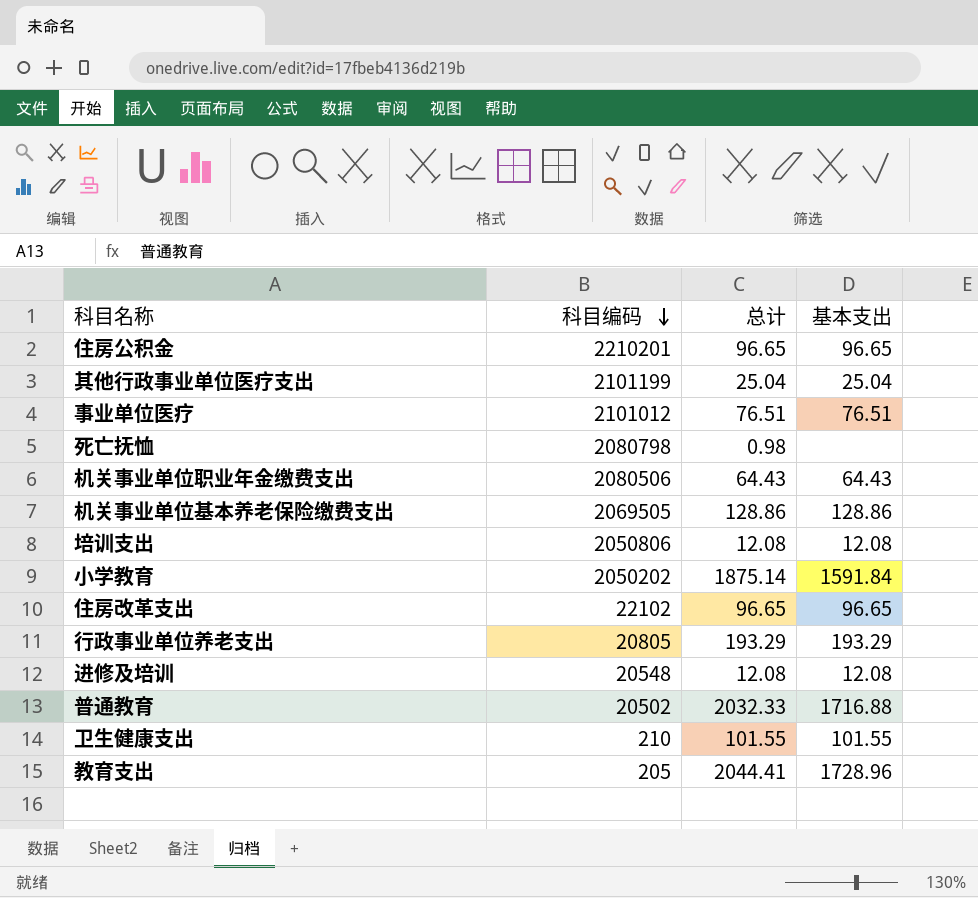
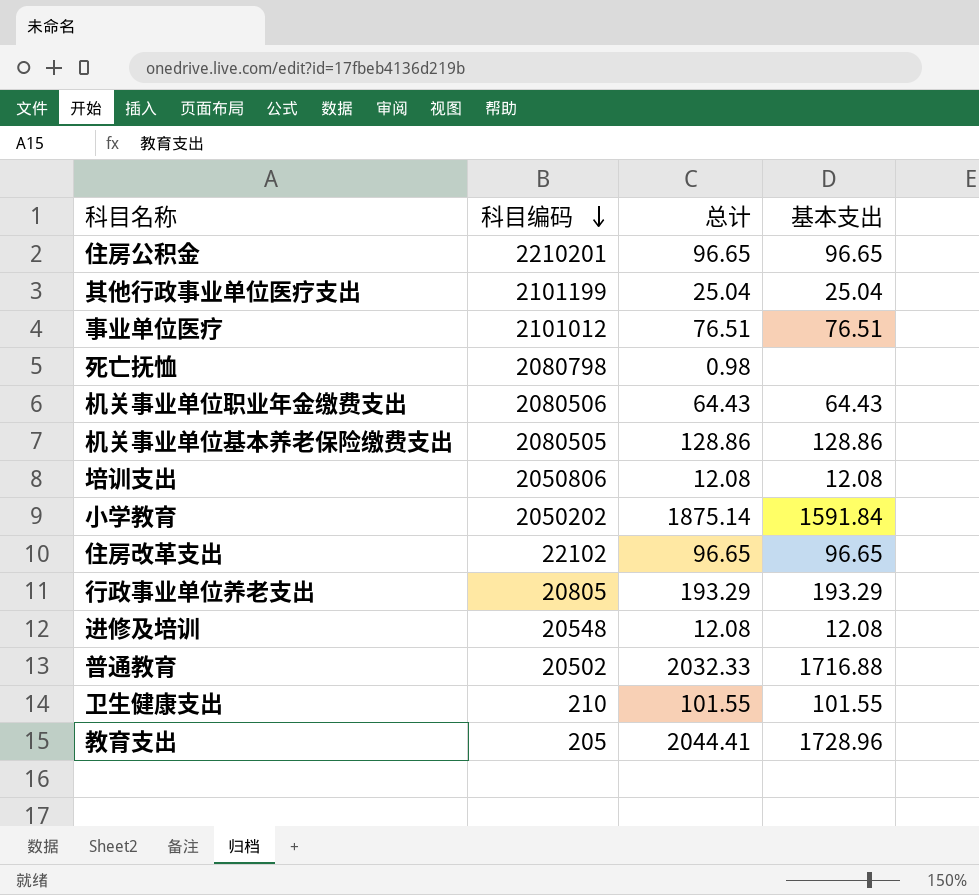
机关事业单位基本养老保险缴费支出 | 科目编码: 2069505 -> 2080505

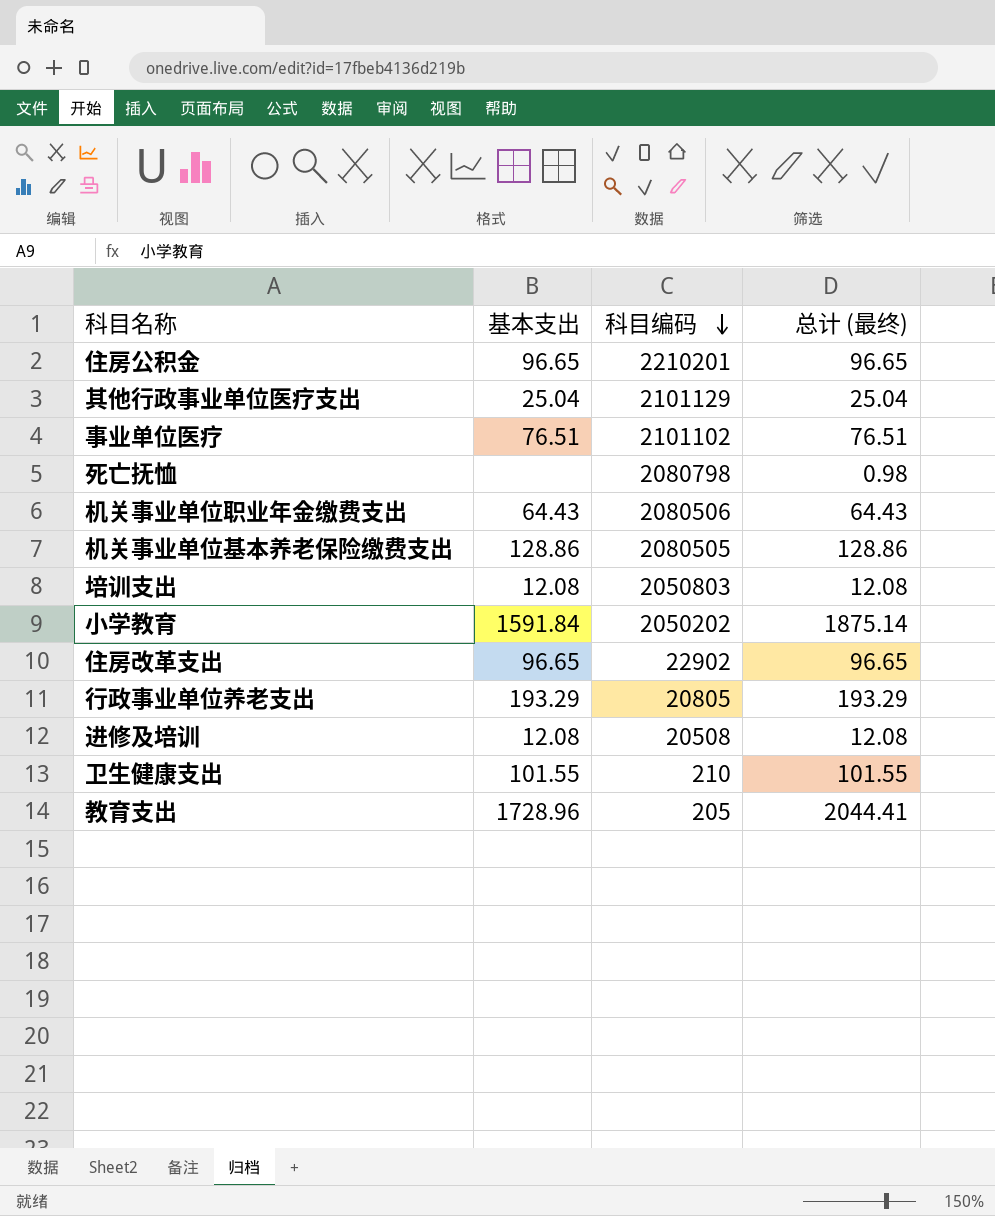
column 基本支出 | position: 4 -> 2
column name: 总计 -> 总计 (最终)
row 普通教育: 20502 | 2032.33 | 1716.88 -> none
其他行政事业单位医疗支出 | 科目编码: 2101199 -> 2101129
事业单位医疗 | 科目编码: 2101012 -> 2101102
培训支出 | 科目编码: 2050806 -> 2050803
住房改革支出 | 科目编码: 22102 -> 22902
进修及培训 | 科目编码: 20548 -> 20508

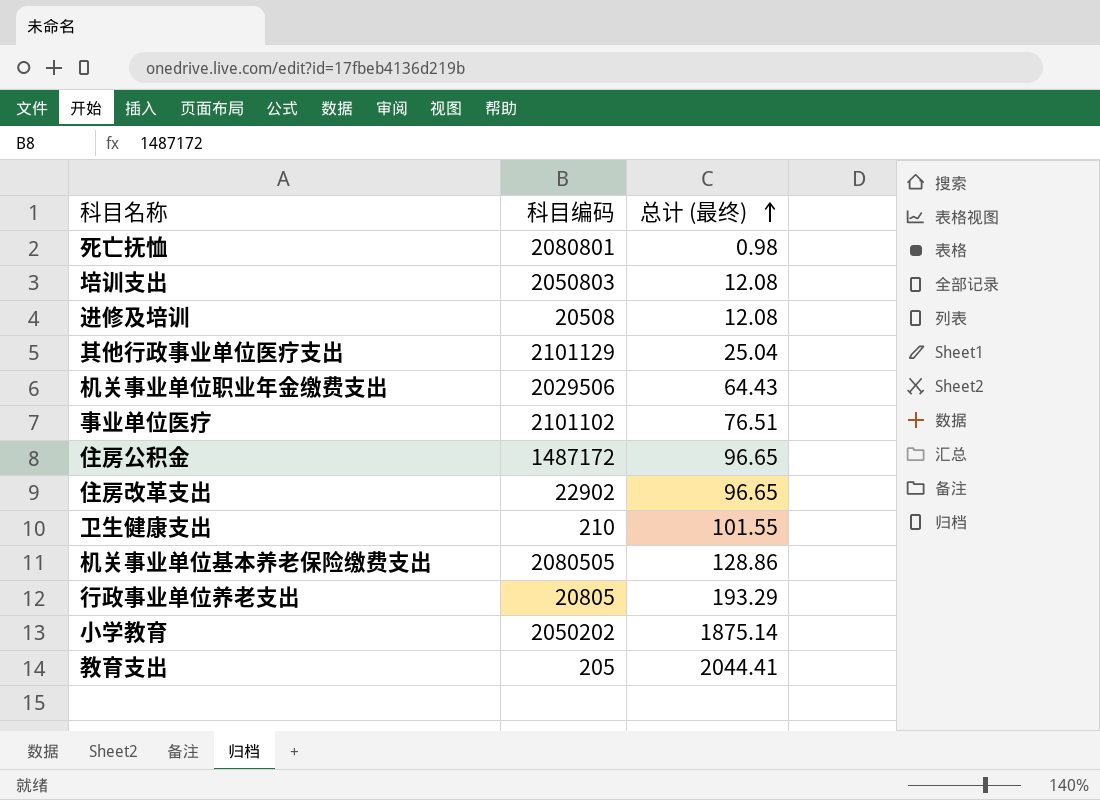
row order: 科目编码 descending -> 总计 (最终) ascending
column 基本支出 | position: 2 -> none
死亡抚恤 | 科目编码: 2080798 -> 2080801
机关事业单位职业年金缴费支出 | 科目编码: 2080506 -> 2029506
住房公积金 | 科目编码: 2210201 -> 1487172

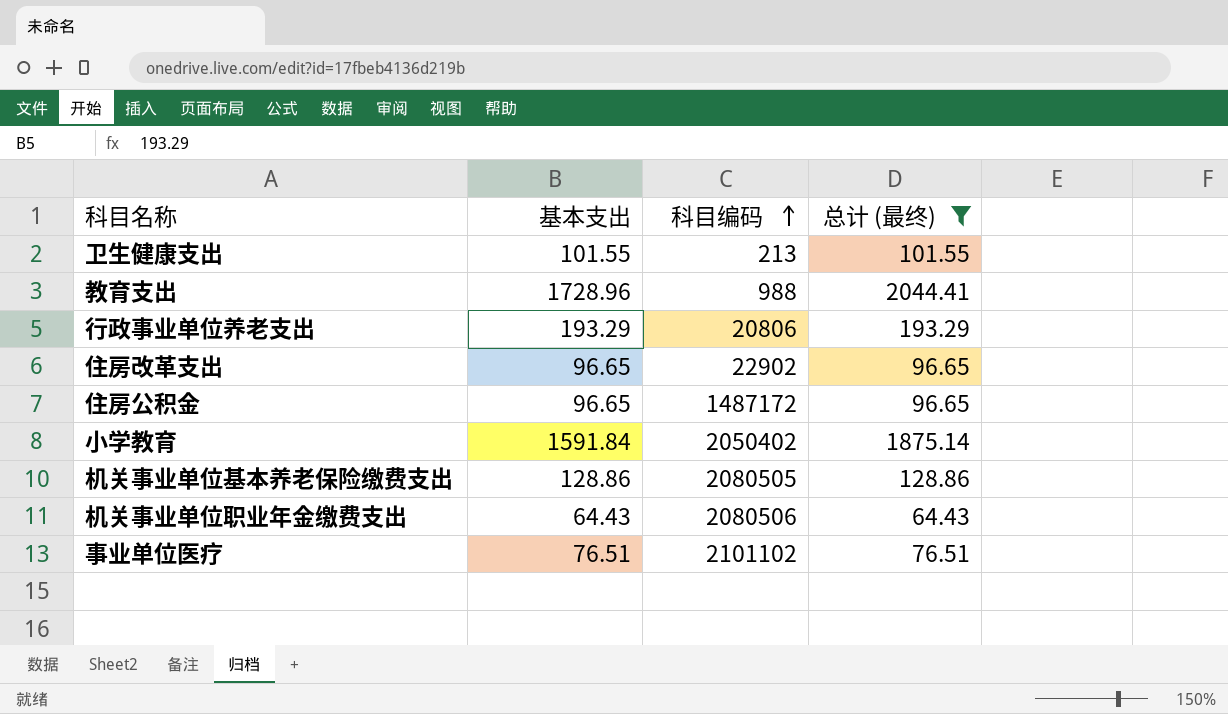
filter: none -> 总计 (最终) >= 64.43
row order: 总计 (最终) ascending -> 科目编码 ascending
column 基本支出 | position: none -> 2
卫生健康支出 | 科目编码: 210 -> 213
教育支出 | 科目编码: 205 -> 988
行政事业单位养老支出 | 科目编码: 20805 -> 20806
小学教育 | 科目编码: 2050202 -> 2050402
机关事业单位职业年金缴费支出 | 科目编码: 2029506 -> 2080506

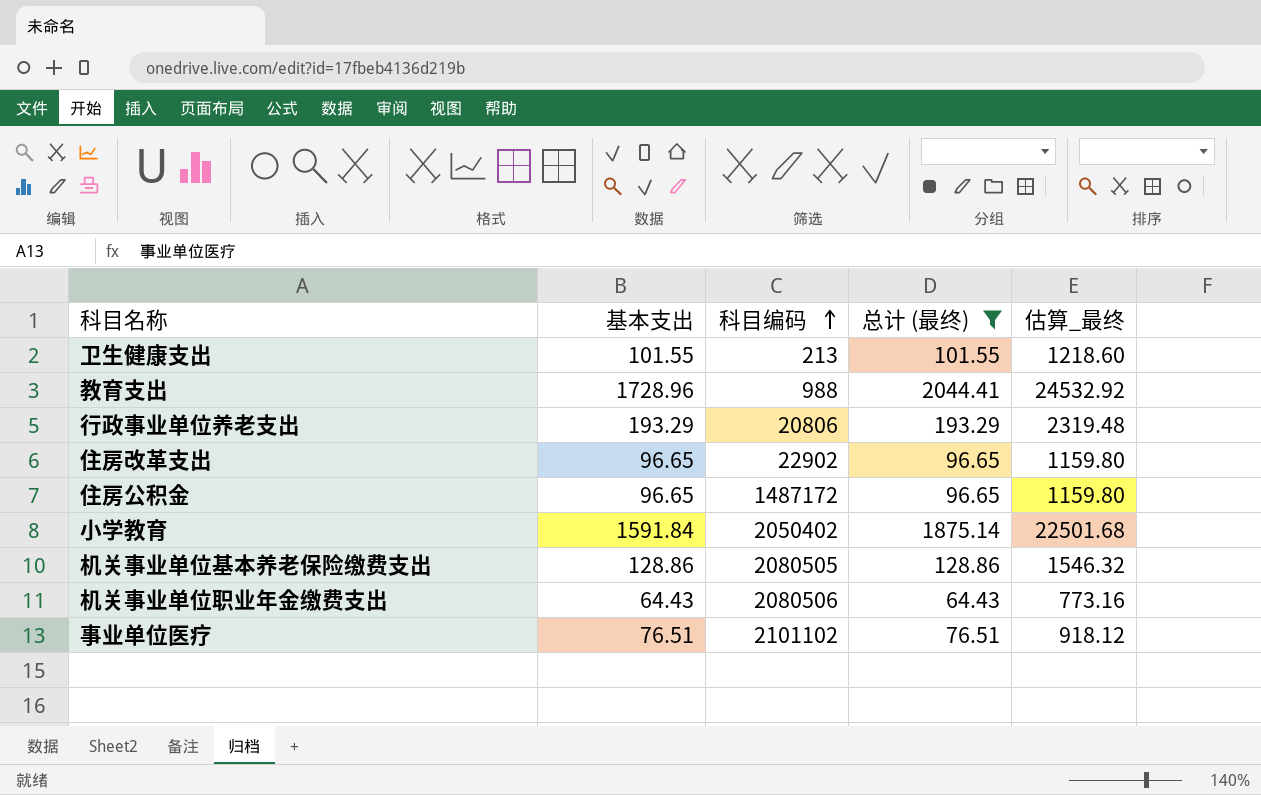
column 估算_最终 | formula: none -> [总计 (最终)] * 12

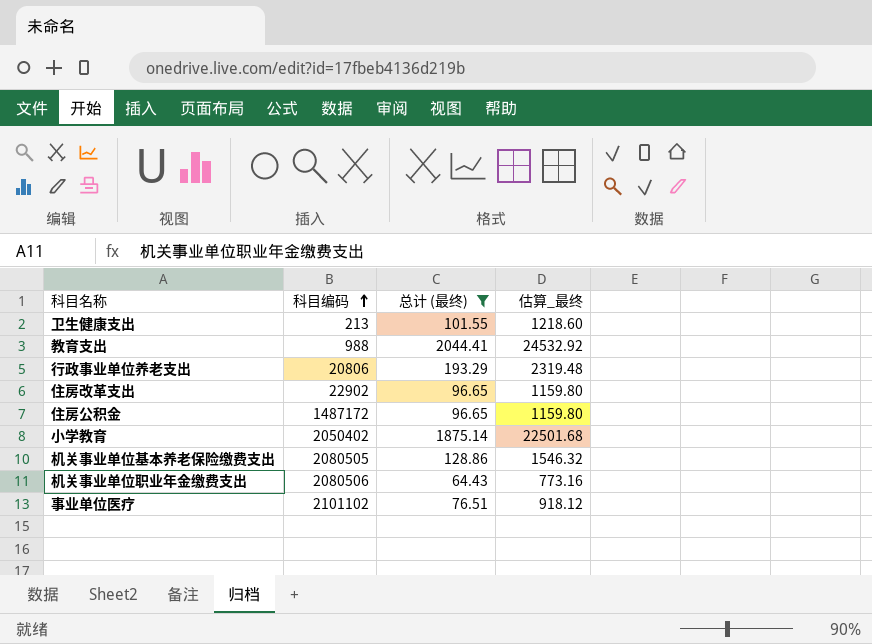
column 基本支出 | position: 2 -> none

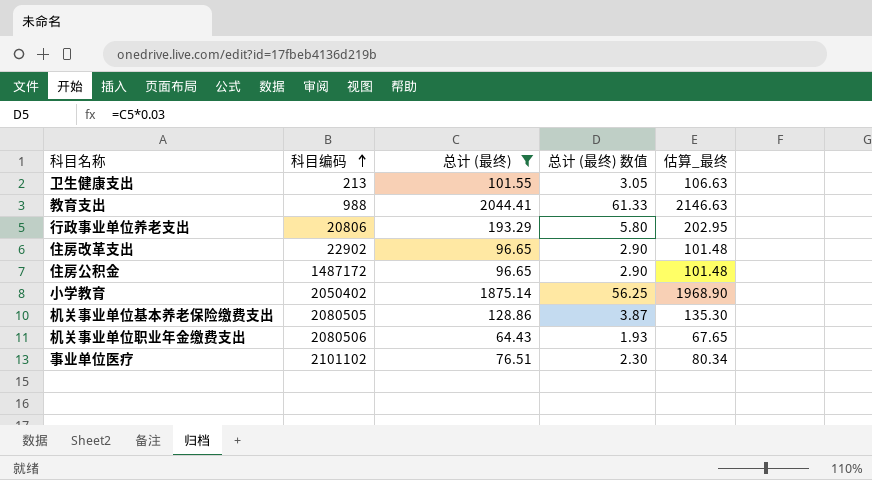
column 总计 (最终) 数值 | formula: none -> [总计 (最终)] * 0.03
column 估算_最终 | formula: [总计 (最终)] * 12 -> [总计 (最终)] * 1.05

